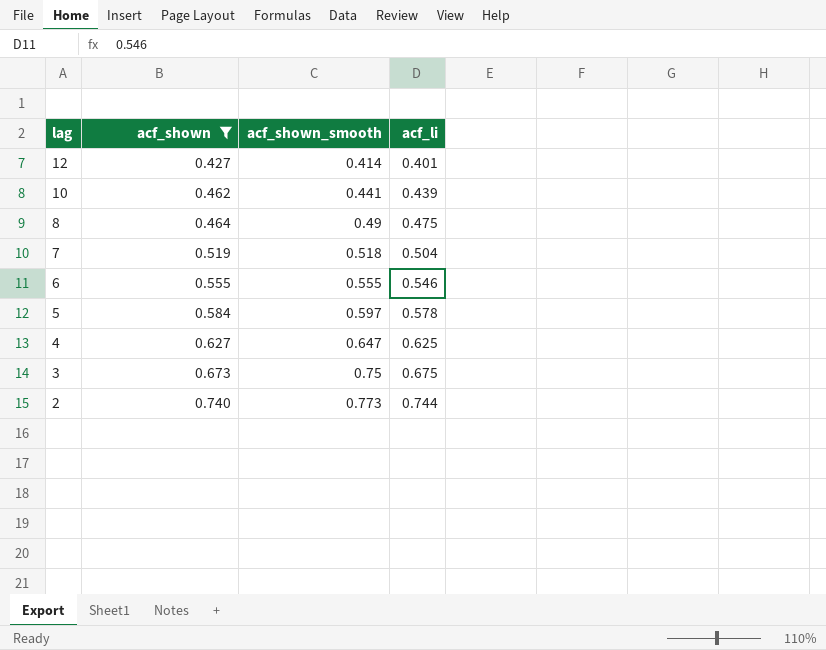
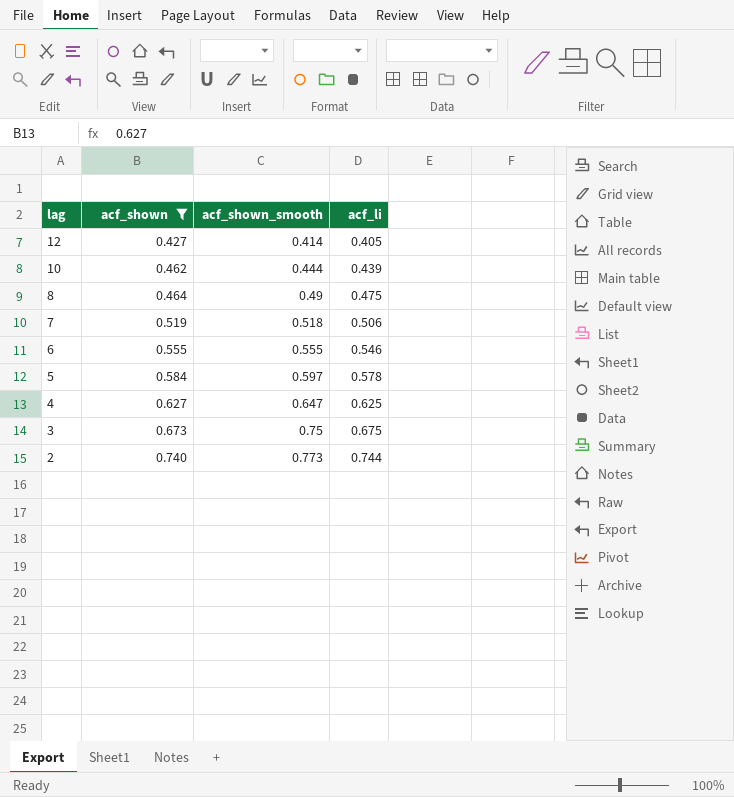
12 | acf_li: 0.401 -> 0.405
10 | acf_shown_smooth: 0.441 -> 0.444
7 | acf_li: 0.504 -> 0.506

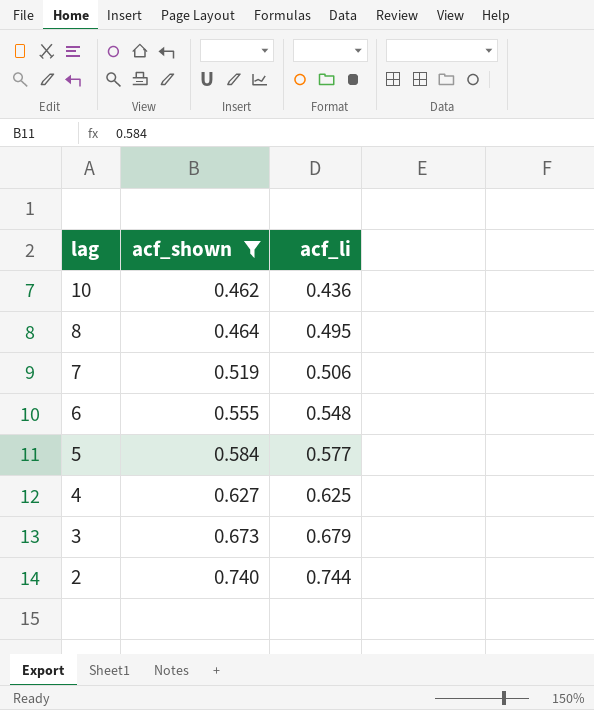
column acf_shown_smooth | position: 3 -> none
row 12: 0.427 | 0.414 | 0.405 -> none
10 | acf_li: 0.439 -> 0.436
8 | acf_li: 0.475 -> 0.495
6 | acf_li: 0.546 -> 0.548
5 | acf_li: 0.578 -> 0.577
3 | acf_li: 0.675 -> 0.679

